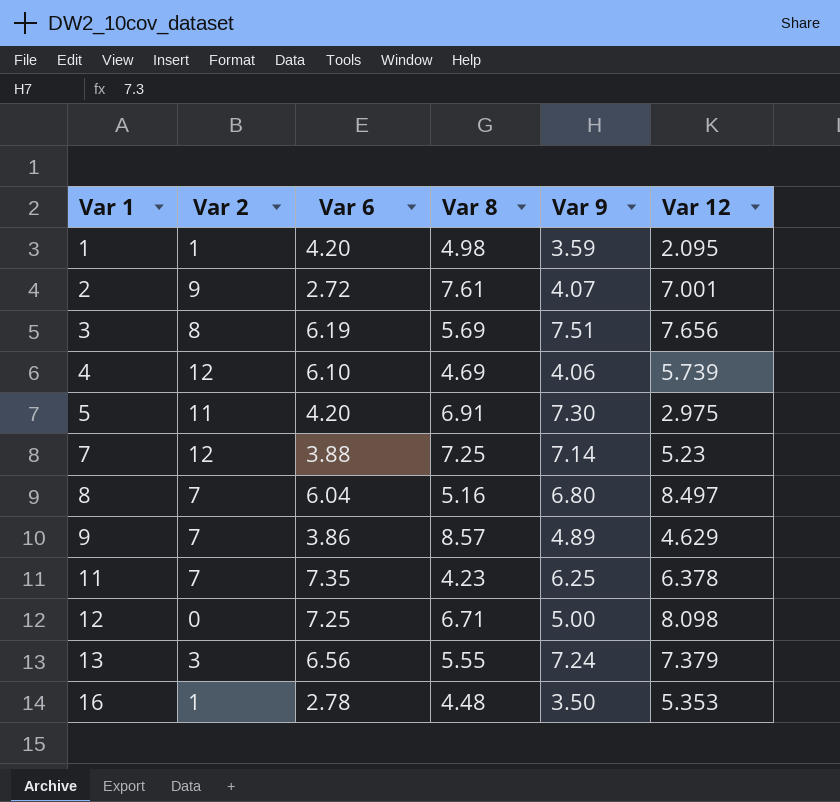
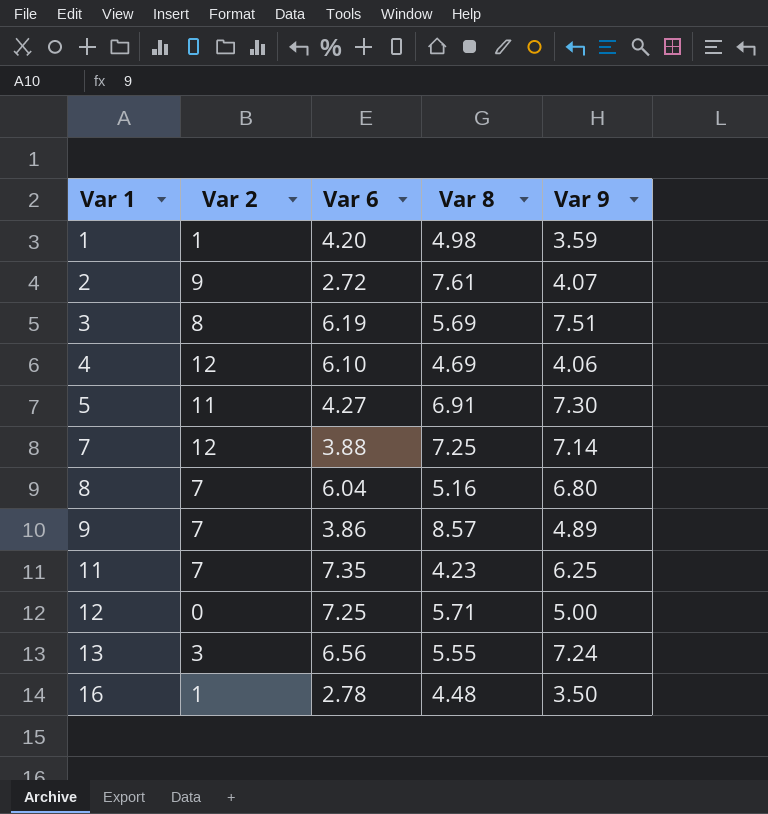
column Var 12 | position: 6 -> none
5 | Var 6: 4.20 -> 4.27
12 | Var 8: 6.71 -> 5.71

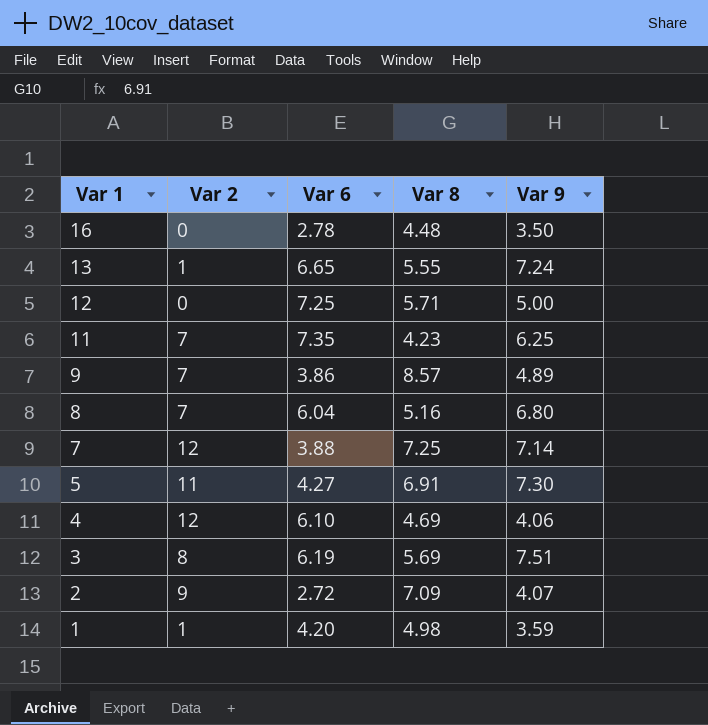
row order: Var 1 ascending -> Var 1 descending
16 | Var 2: 1 -> 0
13 | Var 2: 3 -> 1
13 | Var 6: 6.56 -> 6.65
2 | Var 8: 7.61 -> 7.09

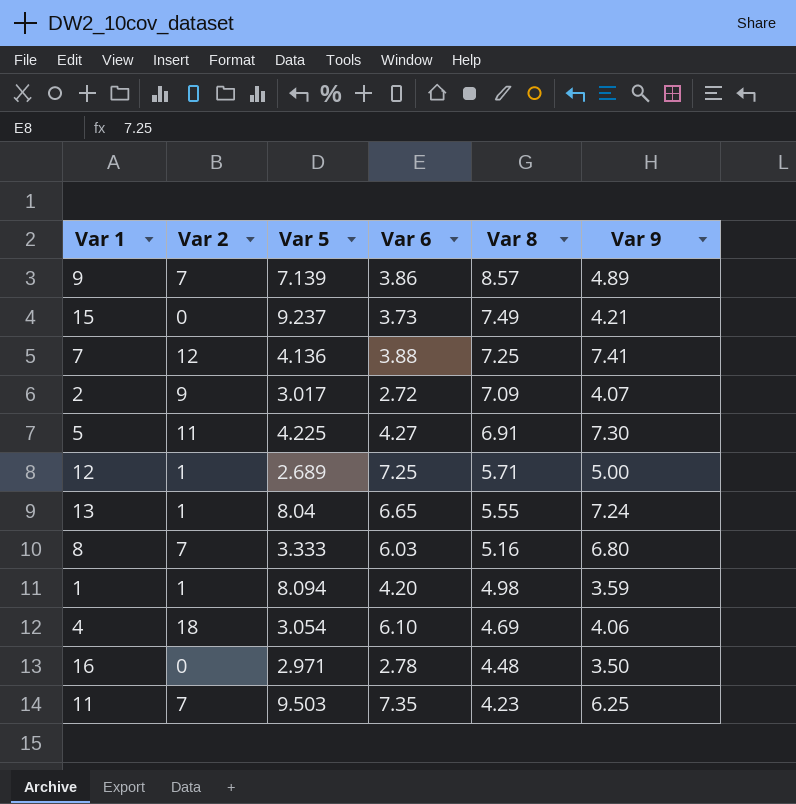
row order: Var 1 descending -> Var 8 descending
column Var 5 | position: none -> 3
row 3: 8 | 6.19 | 5.69 | 7.51 -> none
row 15: none -> 0 | 9.237 | 3.73 | 7.49 | 4.21
7 | Var 9: 7.14 -> 7.41
12 | Var 2: 0 -> 1
8 | Var 6: 6.04 -> 6.03
4 | Var 2: 12 -> 18

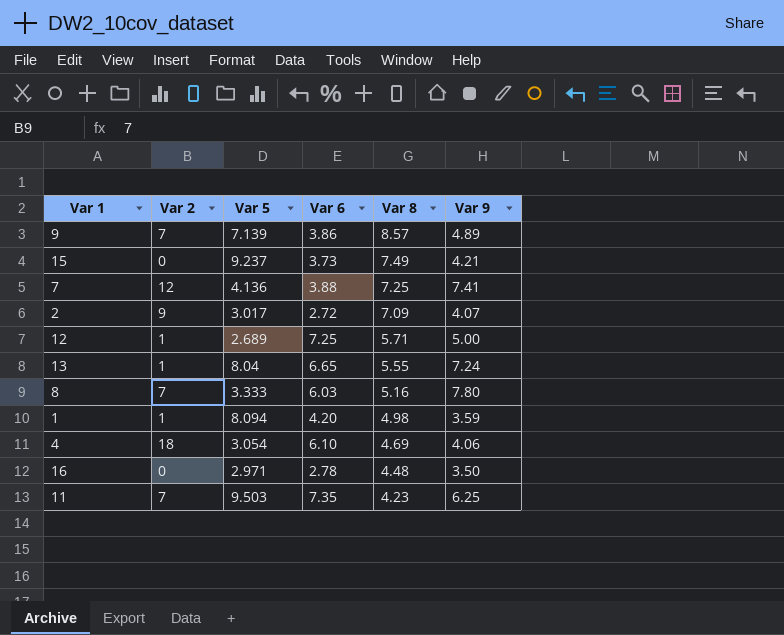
row 5: 11 | 4.225 | 4.27 | 6.91 | 7.30 -> none
8 | Var 9: 6.80 -> 7.80

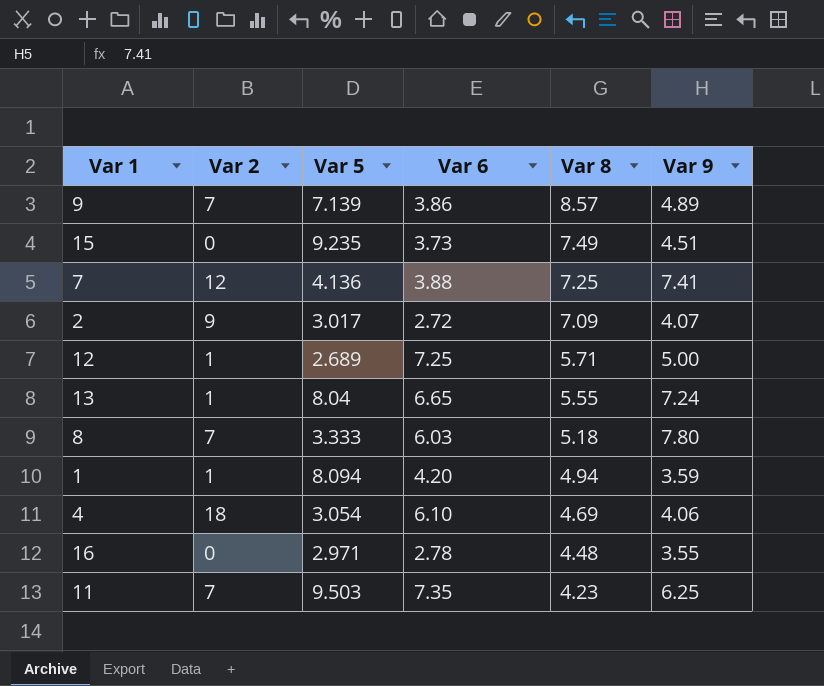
15 | Var 5: 9.237 -> 9.235
15 | Var 9: 4.21 -> 4.51
8 | Var 8: 5.16 -> 5.18
1 | Var 8: 4.98 -> 4.94
16 | Var 9: 3.50 -> 3.55

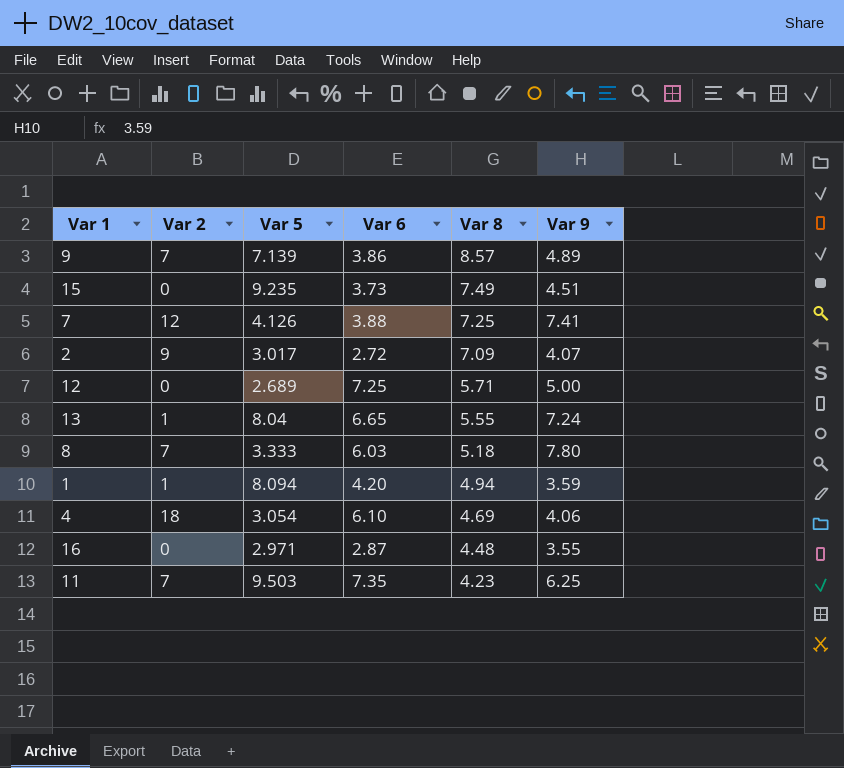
7 | Var 5: 4.136 -> 4.126
12 | Var 2: 1 -> 0
16 | Var 6: 2.78 -> 2.87

